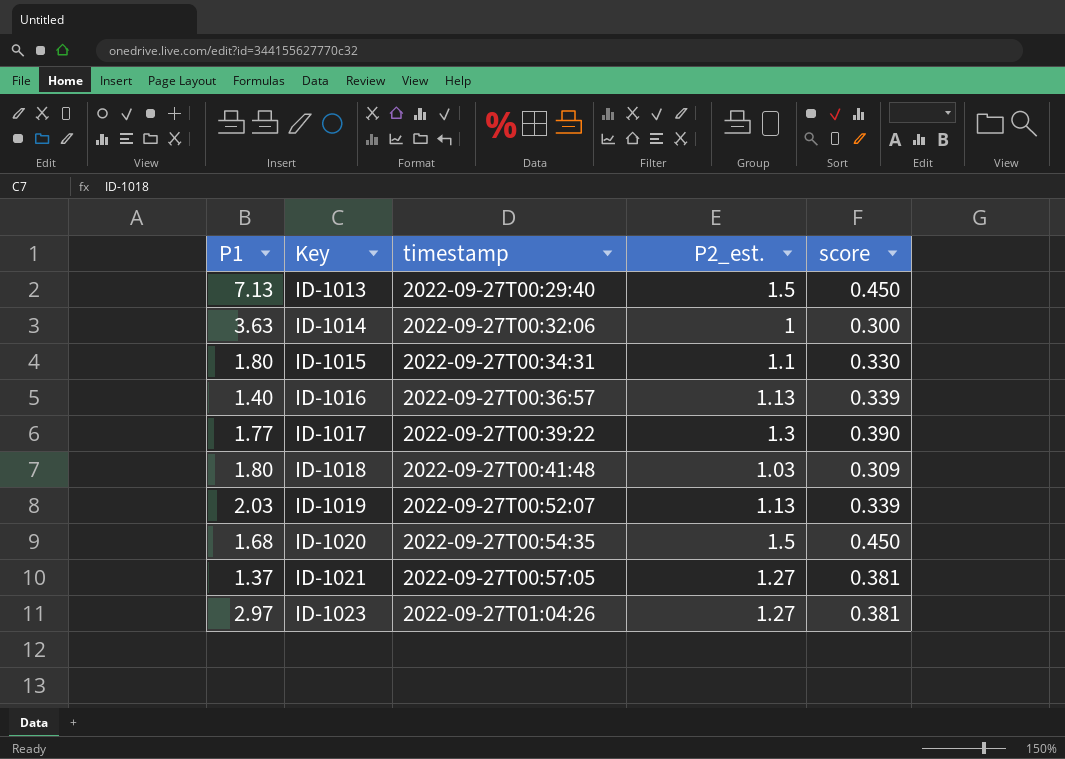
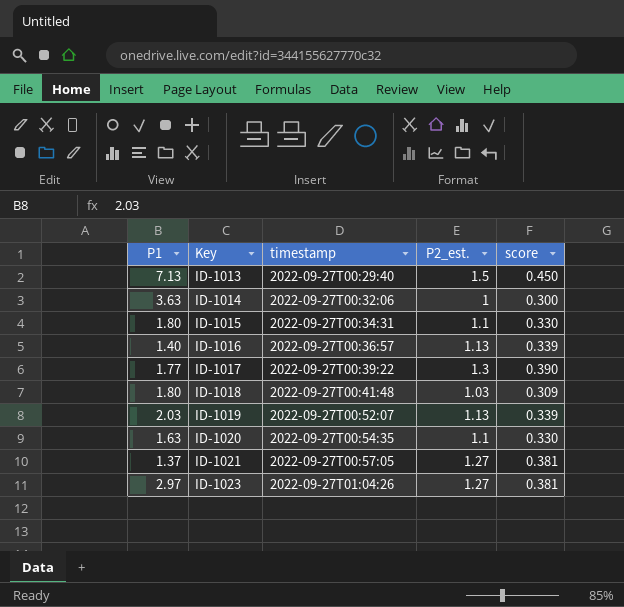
ID-1020 | P1: 1.68 -> 1.63
ID-1020 | P2_est.: 1.5 -> 1.1
ID-1020 | score: 0.450 -> 0.330

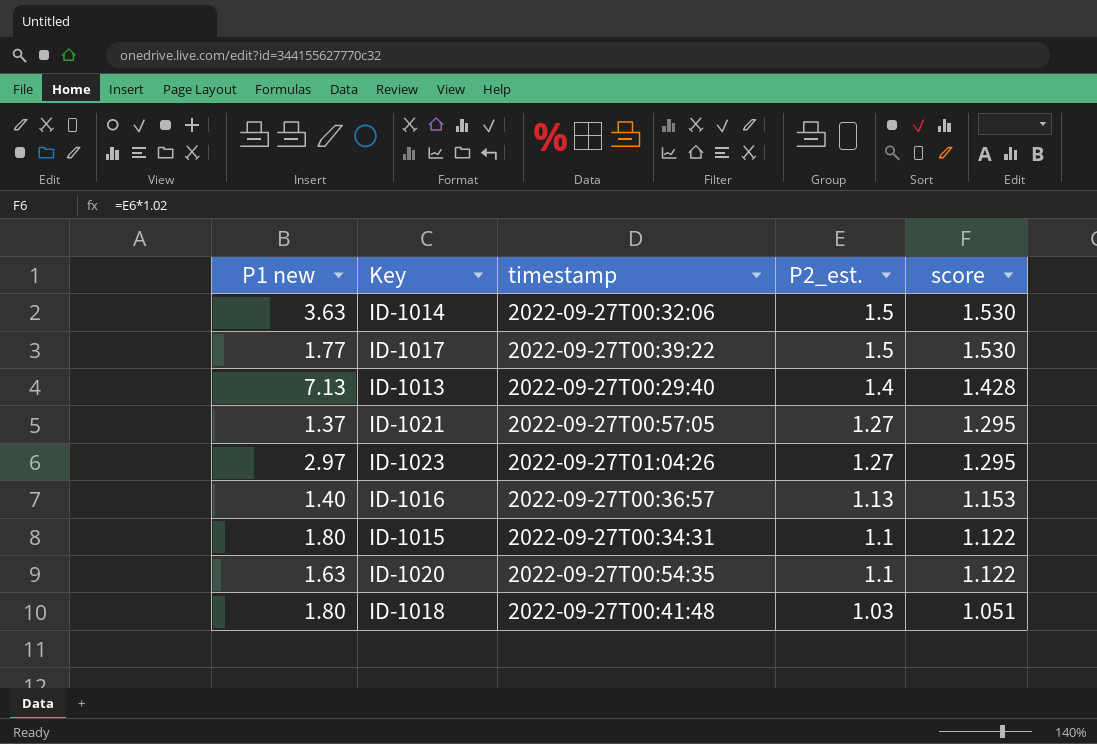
row order: Key ascending -> P2_est. descending
column name: P1 -> P1 new
column score | formula: [P2_est.] * 0.3 -> [P2_est.] * 1.02
row ID-1019: 2.03 | 2022-09-27T00:52:07 | 1.13 | 0.339 -> none
ID-1014 | P2_est.: 1 -> 1.5
ID-1017 | P2_est.: 1.3 -> 1.5
ID-1013 | P2_est.: 1.5 -> 1.4

